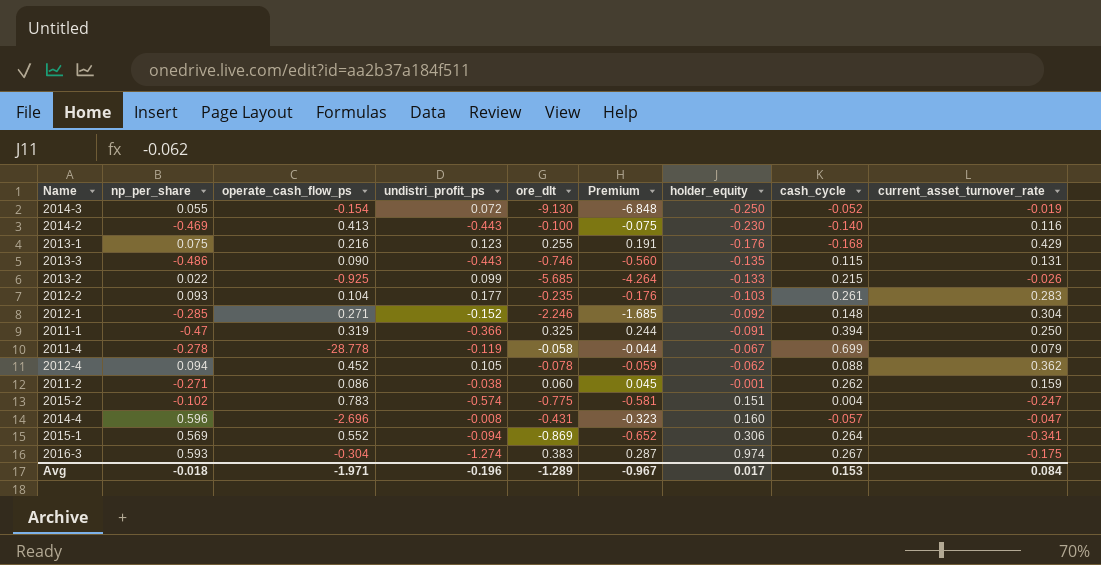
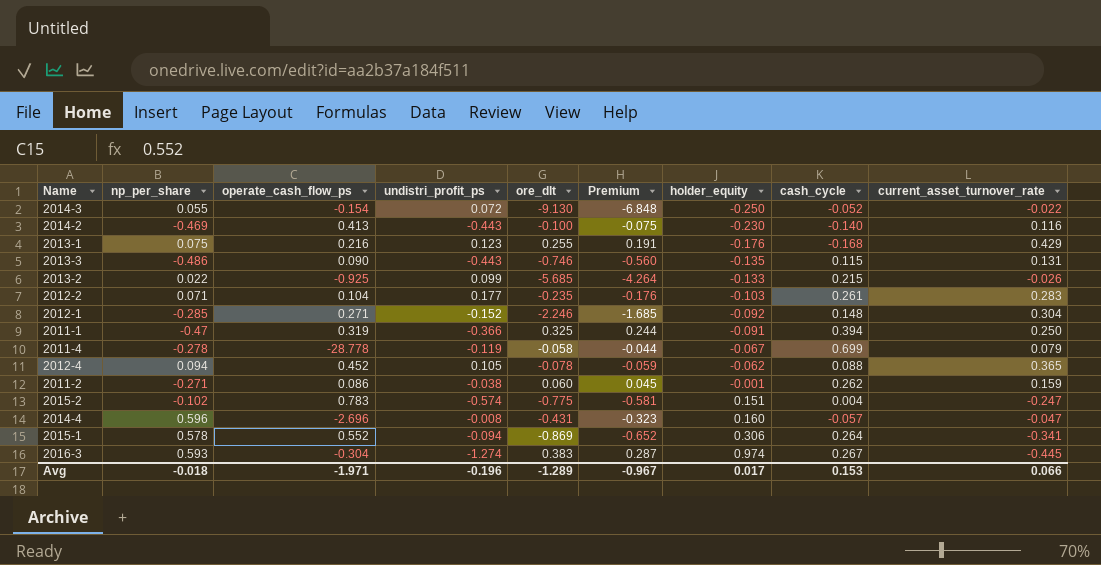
2014-3 | current_asset_turnover_rate: -0.019 -> -0.022
2012-2 | np_per_share: 0.093 -> 0.071
2012-4 | current_asset_turnover_rate: 0.362 -> 0.365
2015-1 | np_per_share: 0.569 -> 0.578
2016-3 | current_asset_turnover_rate: -0.175 -> -0.445
Avg | current_asset_turnover_rate: 0.084 -> 0.066

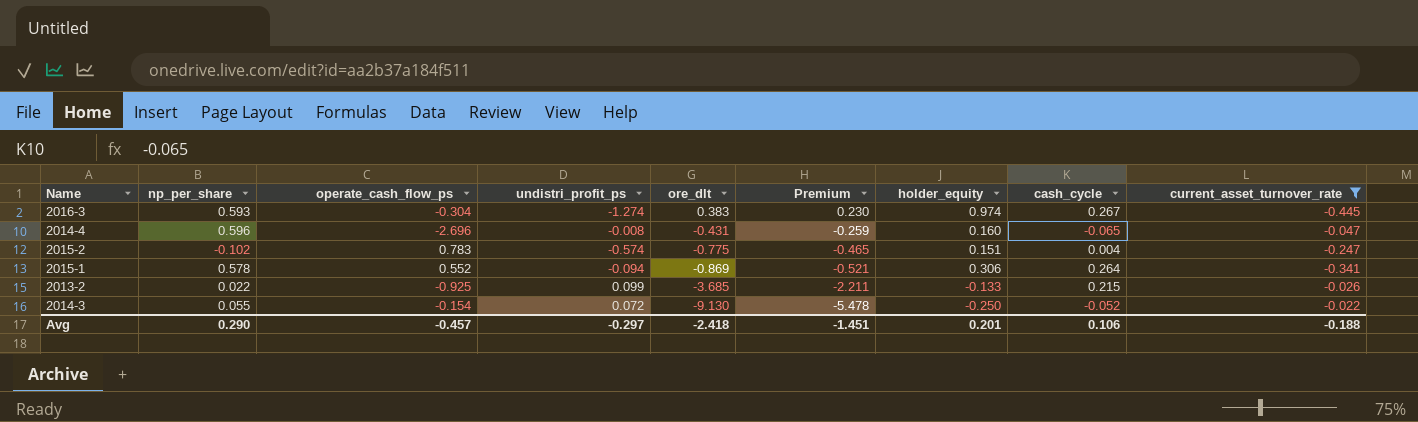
filter: none -> current_asset_turnover_rate <= -0.022
row order: holder_equity ascending -> ore_dlt descending
column Premium | formula: [ore_dlt] * 0.75 -> [ore_dlt] * 0.6
2014-4 | cash_cycle: -0.057 -> -0.065
2013-2 | ore_dlt: -5.685 -> -3.685
Avg | np_per_share: -0.018 -> 0.290
Avg | operate_cash_flow_ps: -1.971 -> -0.457
Avg | undistri_profit_ps: -0.196 -> -0.297
Avg | ore_dlt: -1.289 -> -2.418
Avg | Premium: -0.967 -> -1.451
Avg | holder_equity: 0.017 -> 0.201
Avg | cash_cycle: 0.153 -> 0.106
Avg | current_asset_turnover_rate: 0.066 -> -0.188

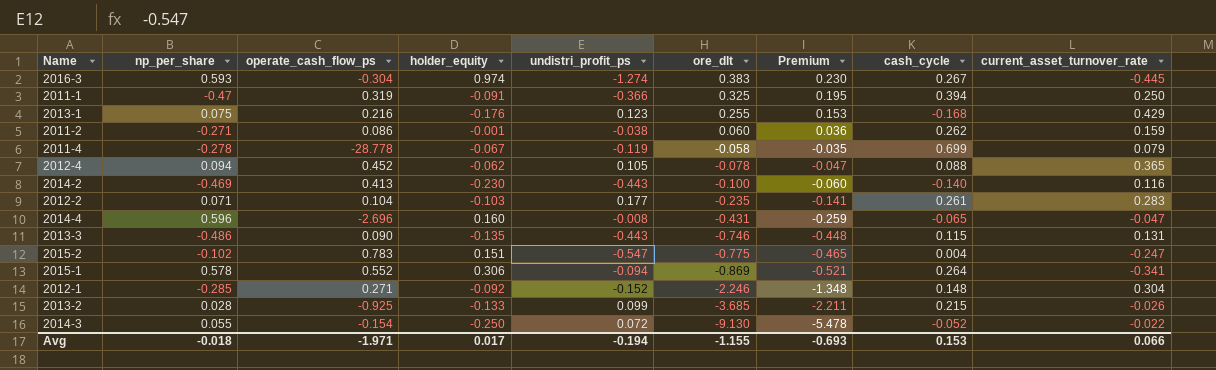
filter: current_asset_turnover_rate <= -0.022 -> none
column holder_equity | position: 7 -> 4
2015-2 | undistri_profit_ps: -0.574 -> -0.547
2013-2 | np_per_share: 0.022 -> 0.028
Avg | np_per_share: 0.290 -> -0.018
Avg | operate_cash_flow_ps: -0.457 -> -1.971
Avg | holder_equity: 0.201 -> 0.017
Avg | undistri_profit_ps: -0.297 -> -0.194
Avg | ore_dlt: -2.418 -> -1.155
Avg | Premium: -1.451 -> -0.693
Avg | cash_cycle: 0.106 -> 0.153
Avg | current_asset_turnover_rate: -0.188 -> 0.066

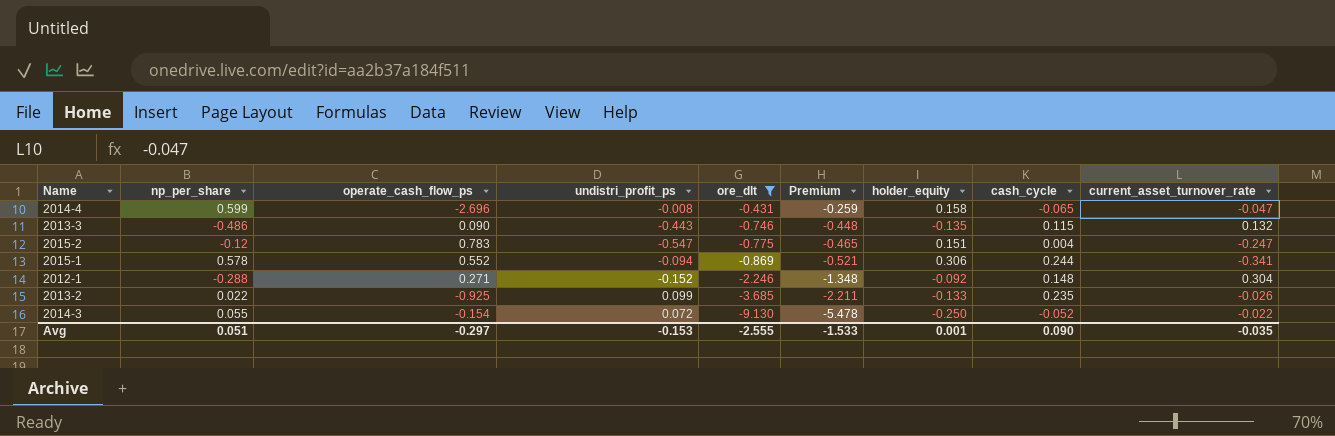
filter: none -> ore_dlt <= -0.431
column holder_equity | position: 4 -> 7
2014-4 | np_per_share: 0.596 -> 0.599
2014-4 | holder_equity: 0.160 -> 0.158
2013-3 | current_asset_turnover_rate: 0.131 -> 0.132
2015-2 | np_per_share: -0.102 -> -0.12
2015-1 | cash_cycle: 0.264 -> 0.244
2012-1 | np_per_share: -0.285 -> -0.288
2013-2 | np_per_share: 0.028 -> 0.022
2013-2 | cash_cycle: 0.215 -> 0.235
Avg | np_per_share: -0.018 -> 0.051
Avg | operate_cash_flow_ps: -1.971 -> -0.297
Avg | undistri_profit_ps: -0.194 -> -0.153
Avg | ore_dlt: -1.155 -> -2.555
Avg | Premium: -0.693 -> -1.533
Avg | holder_equity: 0.017 -> 0.001
Avg | cash_cycle: 0.153 -> 0.090
Avg | current_asset_turnover_rate: 0.066 -> -0.035

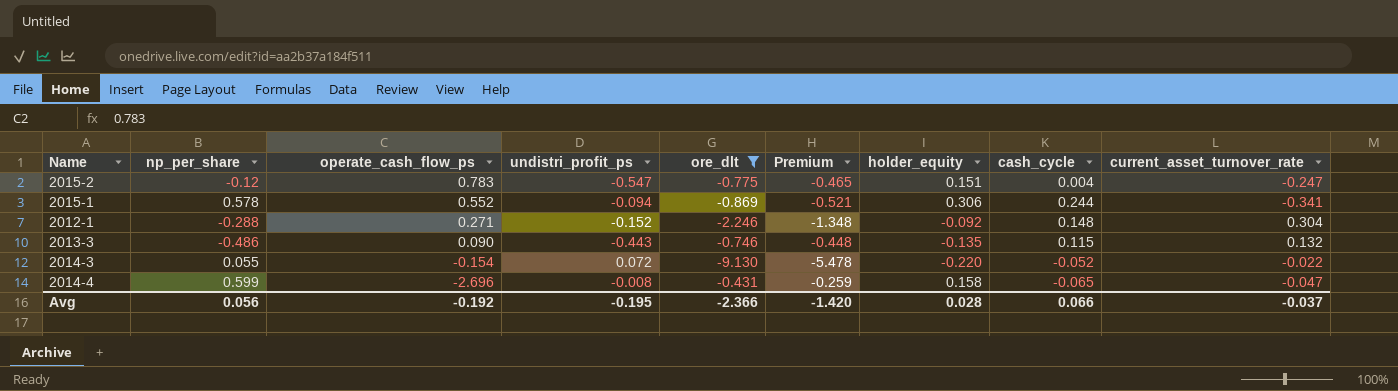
row order: ore_dlt descending -> operate_cash_flow_ps descending
row 2013-2: 0.022 | -0.925 | 0.099 | -3.685 | -2.211 | -0.133 | 0.235 | -0.026 -> none
2014-3 | holder_equity: -0.250 -> -0.220
Avg | np_per_share: 0.051 -> 0.056
Avg | operate_cash_flow_ps: -0.297 -> -0.192
Avg | undistri_profit_ps: -0.153 -> -0.195
Avg | ore_dlt: -2.555 -> -2.366
Avg | Premium: -1.533 -> -1.420
Avg | holder_equity: 0.001 -> 0.028
Avg | cash_cycle: 0.090 -> 0.066
Avg | current_asset_turnover_rate: -0.035 -> -0.037

